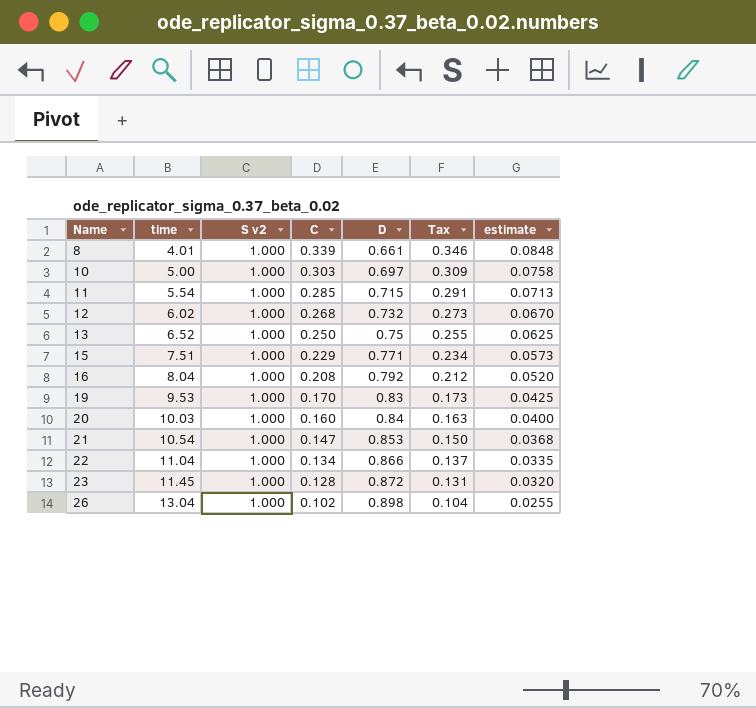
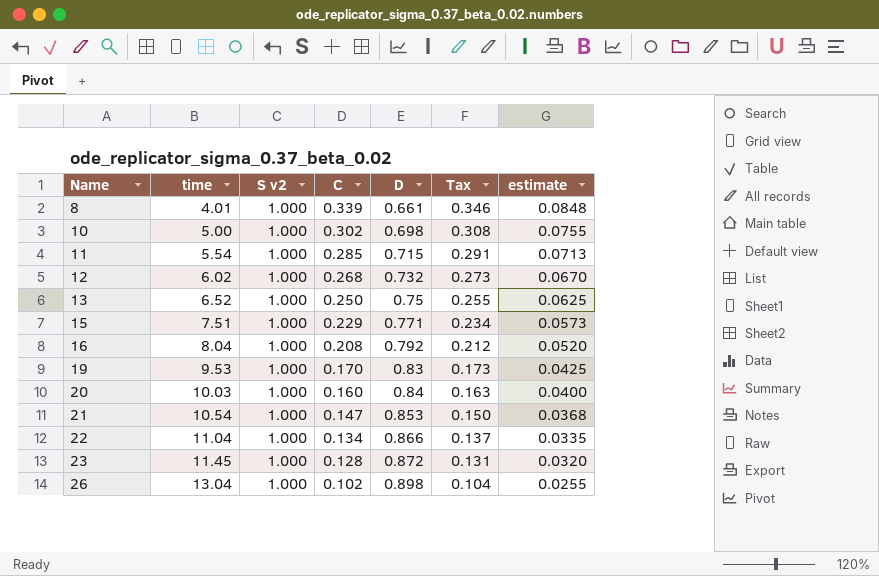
10 | C: 0.303 -> 0.302
10 | D: 0.697 -> 0.698
10 | Tax: 0.309 -> 0.308
10 | estimate: 0.0758 -> 0.0755

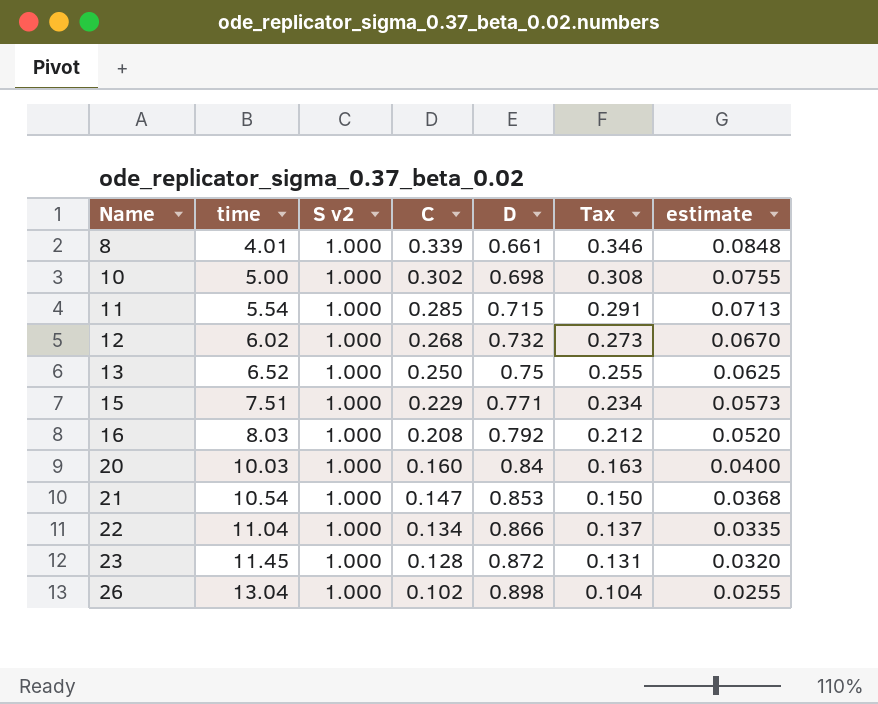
row 19: 9.53 | 1.000 | 0.170 | 0.83 | 0.173 | 0.0425 -> none
16 | time: 8.04 -> 8.03

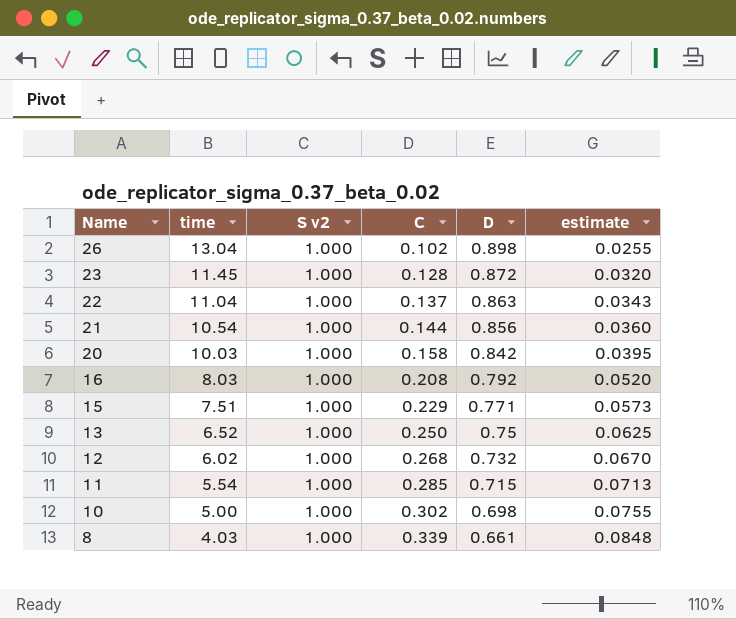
row order: Name ascending -> Name descending
column Tax | formula: [C] * 1.02 -> none
22 | C: 0.134 -> 0.137
22 | D: 0.866 -> 0.863
22 | estimate: 0.0335 -> 0.0343
21 | C: 0.147 -> 0.144
21 | D: 0.853 -> 0.856
21 | estimate: 0.0368 -> 0.0360
20 | C: 0.160 -> 0.158
20 | D: 0.84 -> 0.842
20 | estimate: 0.0400 -> 0.0395
8 | time: 4.01 -> 4.03

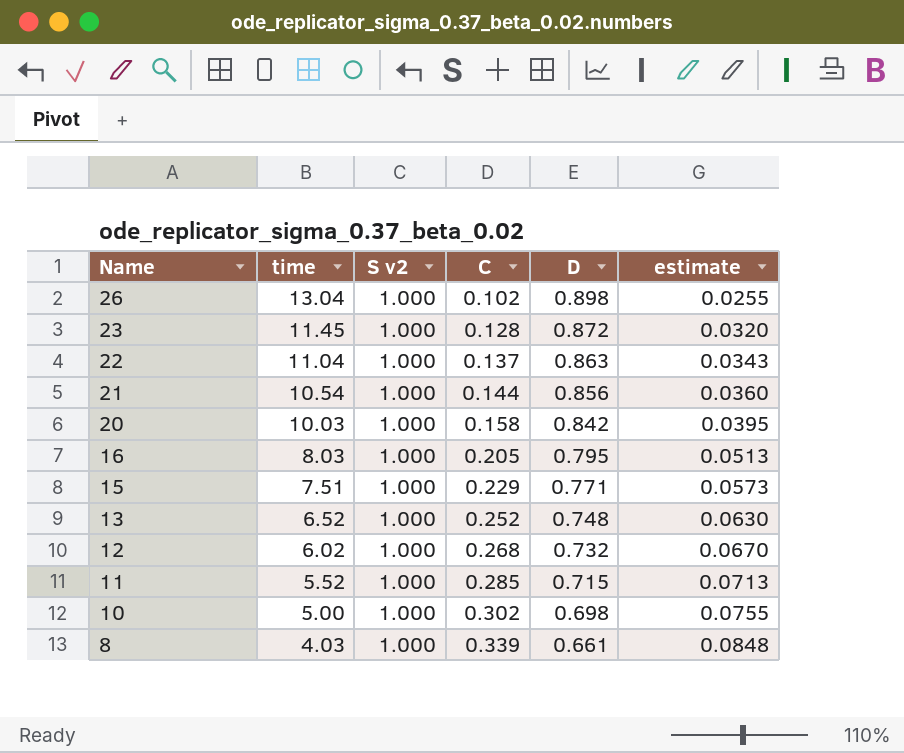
16 | C: 0.208 -> 0.205
16 | D: 0.792 -> 0.795
16 | estimate: 0.0520 -> 0.0513
13 | C: 0.250 -> 0.252
13 | D: 0.75 -> 0.748
13 | estimate: 0.0625 -> 0.0630
11 | time: 5.54 -> 5.52

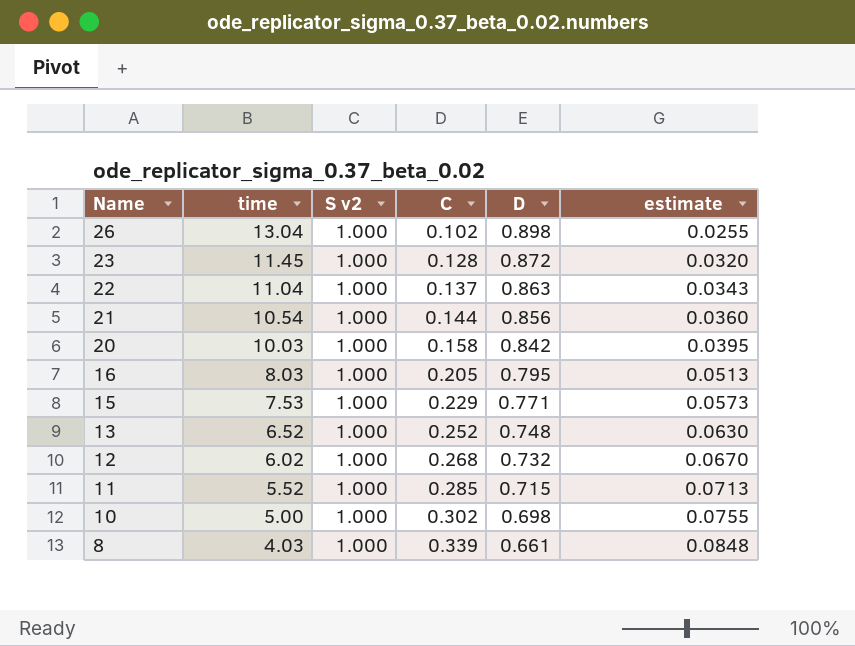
15 | time: 7.51 -> 7.53

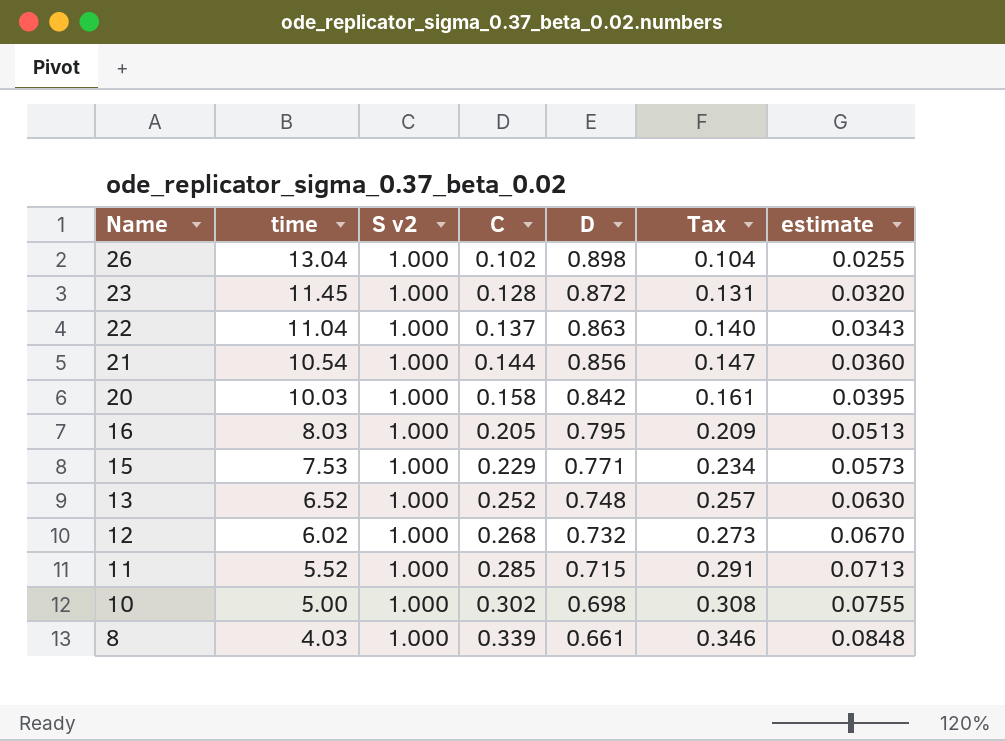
column Tax | formula: none -> [C] * 1.02

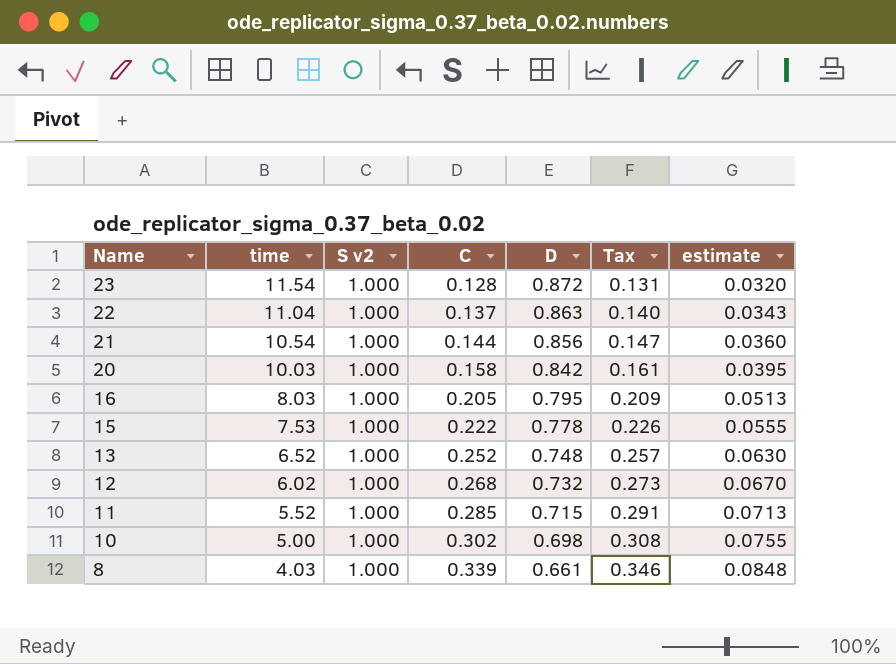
row 26: 13.04 | 1.000 | 0.102 | 0.898 | 0.104 | 0.0255 -> none
23 | time: 11.45 -> 11.54
15 | C: 0.229 -> 0.222
15 | D: 0.771 -> 0.778
15 | Tax: 0.234 -> 0.226
15 | estimate: 0.0573 -> 0.0555

